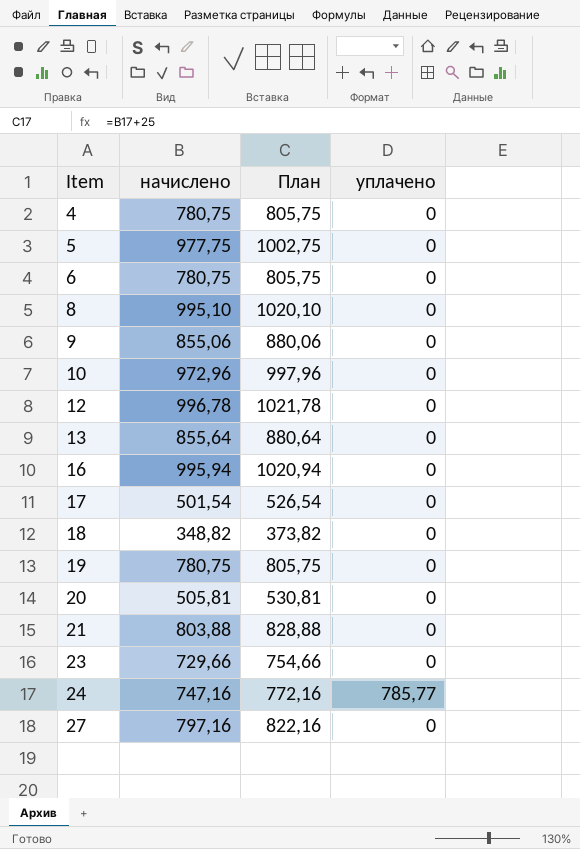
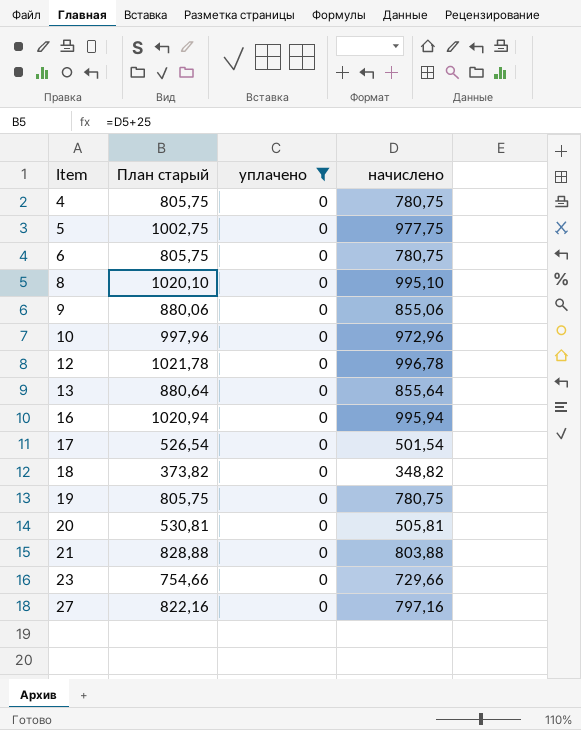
filter: none -> уплачено = 0
column name: План -> План старый
column начислено | position: 2 -> 4

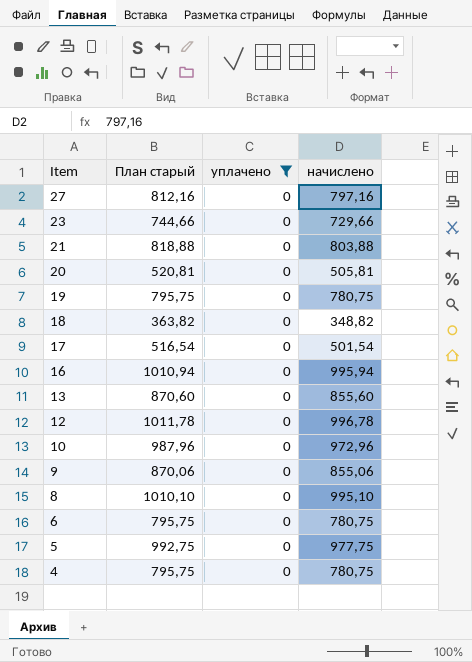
row order: Item ascending -> Item descending
column План старый | formula: [начислено] + 25 -> [начислено] + 15
13 | начислено: 855,64 -> 855,60

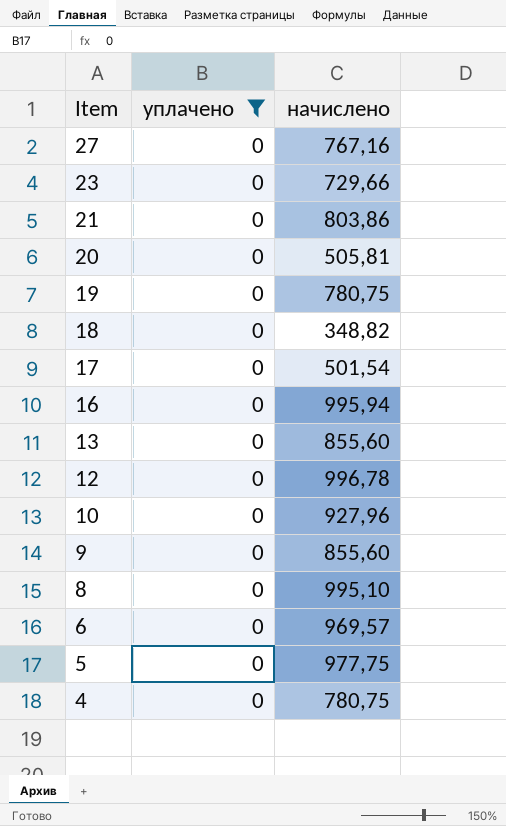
column План старый | formula: [начислено] + 15 -> none
27 | начислено: 797,16 -> 767,16
21 | начислено: 803,88 -> 803,86
10 | начислено: 972,96 -> 927,96
9 | начислено: 855,06 -> 855,60
6 | начислено: 780,75 -> 969,57

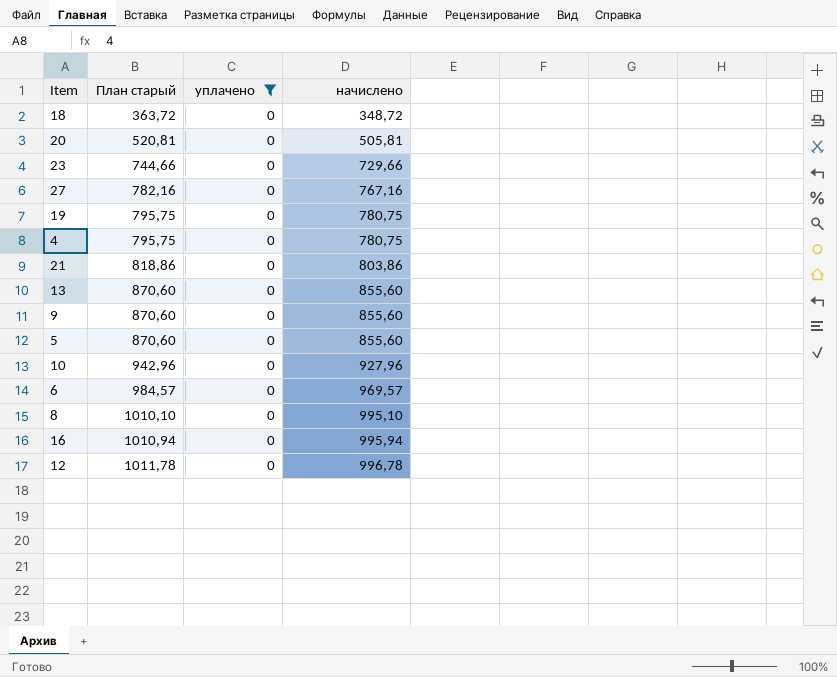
row order: Item descending -> План старый ascending
column План старый | formula: none -> [начислено] + 15
row 17: 0 | 501,54 -> none
18 | начислено: 348,82 -> 348,72
5 | начислено: 977,75 -> 855,60

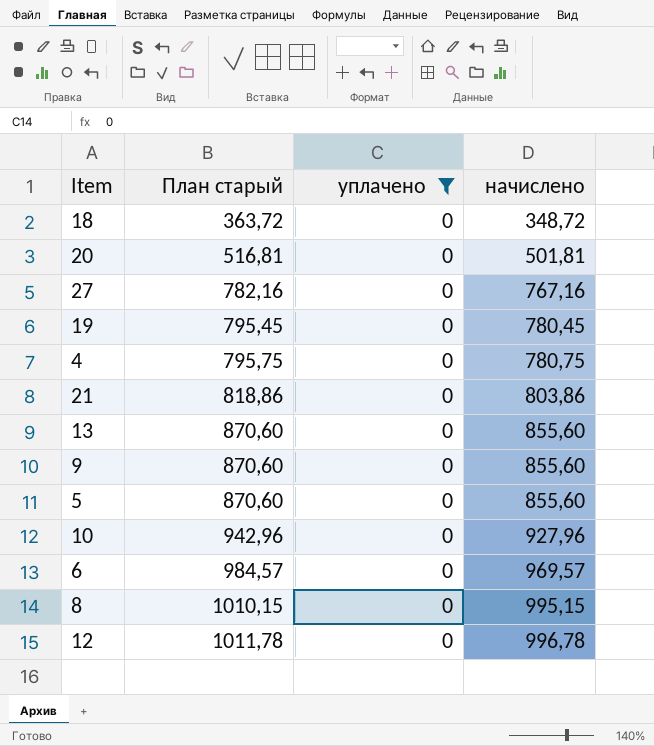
row 23: 744,66 | 0 | 729,66 -> none
row 16: 1010,94 | 0 | 995,94 -> none
20 | План старый: 520,81 -> 516,81
20 | начислено: 505,81 -> 501,81
19 | План старый: 795,75 -> 795,45
19 | начислено: 780,75 -> 780,45
8 | План старый: 1010,10 -> 1010,15
8 | начислено: 995,10 -> 995,15

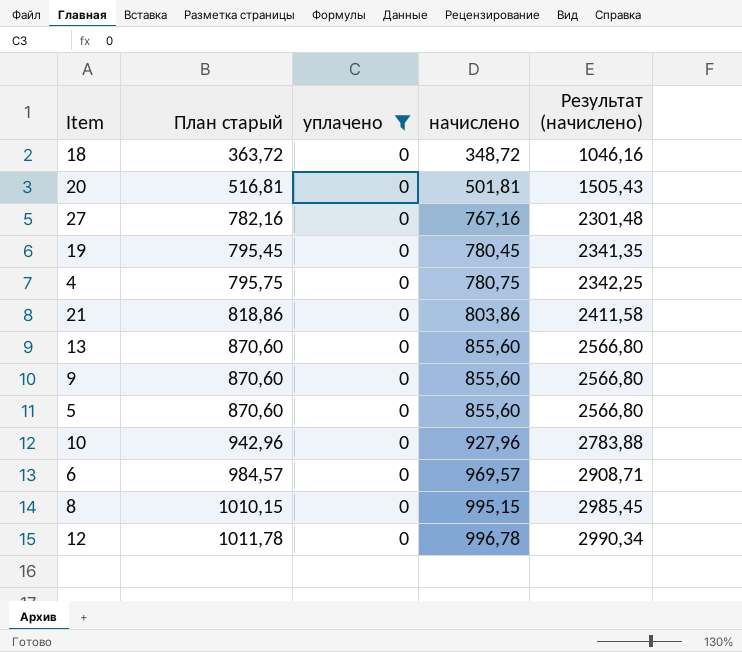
column Результат (начислено) | formula: none -> [начислено] * 3

